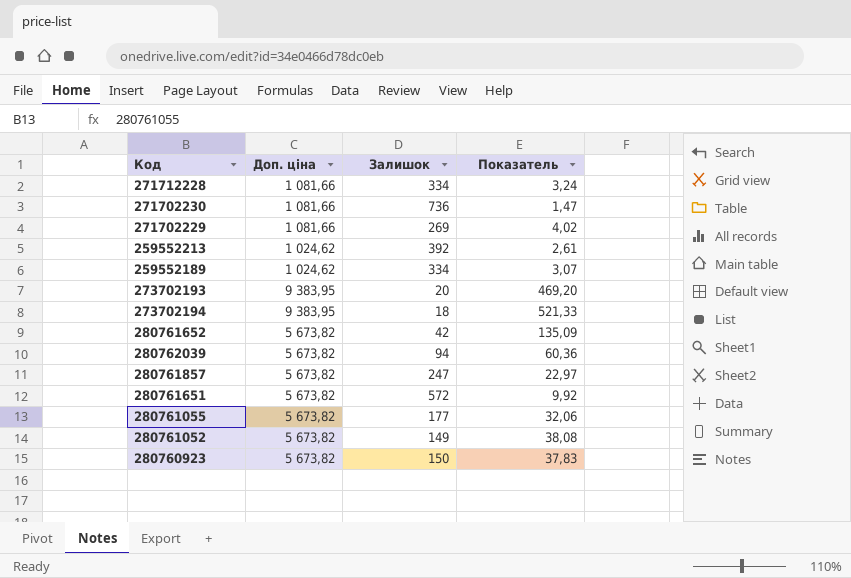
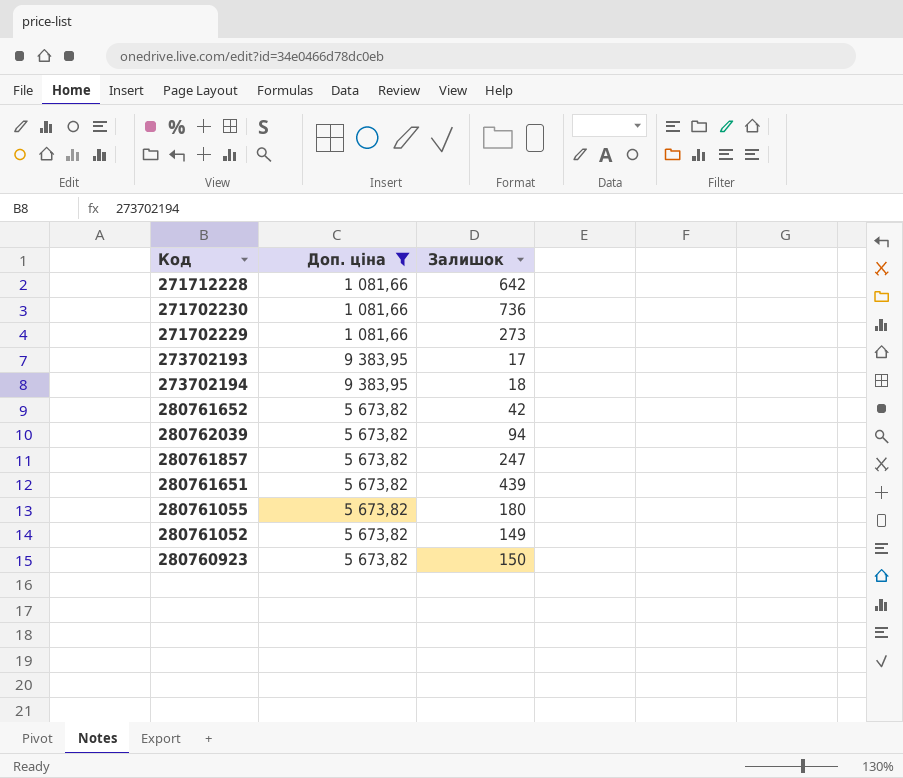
filter: none -> Доп. ціна != 1 024,62
column Показатель | formula: [Доп. ціна] / [Залишок] -> none
271712228 | Залишок: 334 -> 642
271702229 | Залишок: 269 -> 273
273702193 | Залишок: 20 -> 17
280761651 | Залишок: 572 -> 439
280761055 | Залишок: 177 -> 180

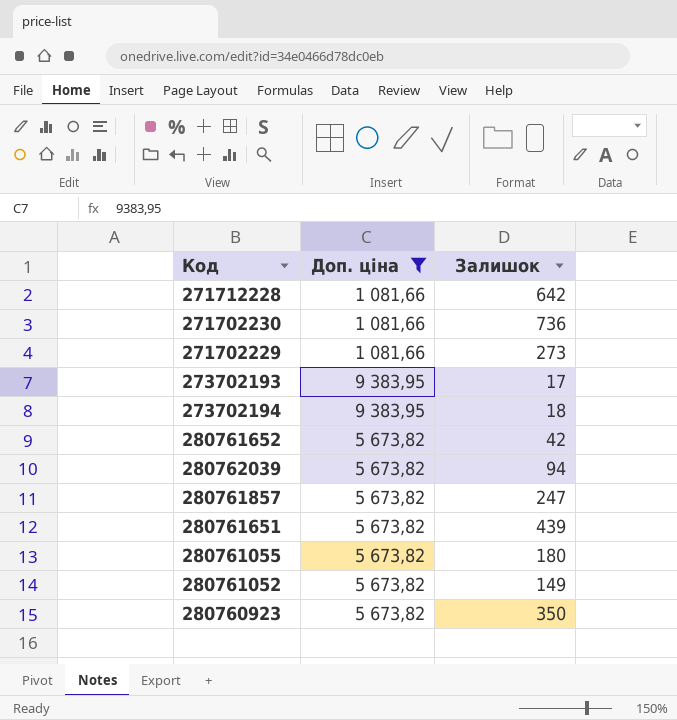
280760923 | Залишок: 150 -> 350

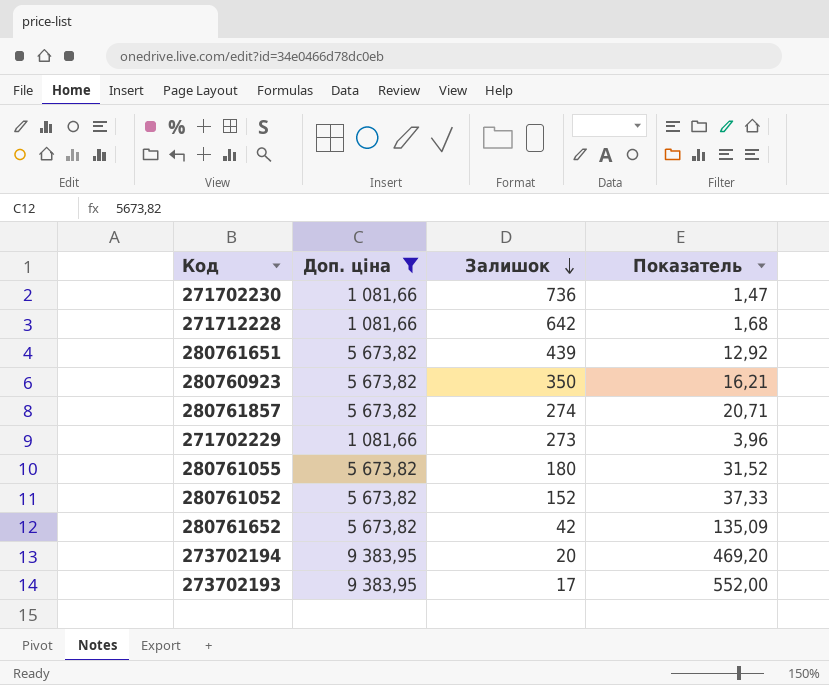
row order: none -> Залишок descending
column Показатель | formula: none -> [Доп. ціна] / [Залишок]
row 280762039: 5 673,82 | 94 -> none
280761857 | Залишок: 247 -> 274
280761052 | Залишок: 149 -> 152
273702194 | Залишок: 18 -> 20

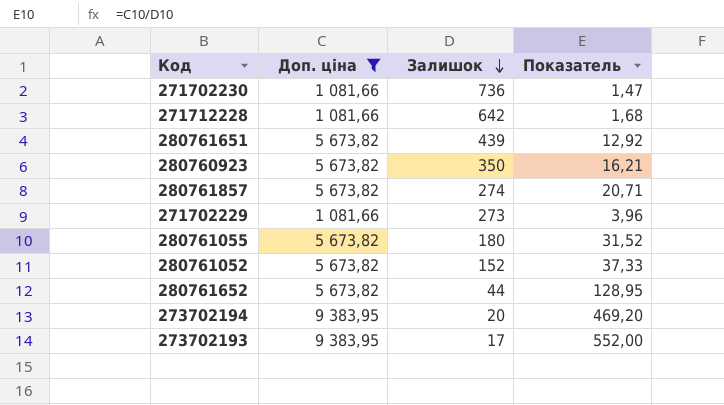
280761652 | Залишок: 42 -> 44
280761652 | Показатель: 135,09 -> 128,95

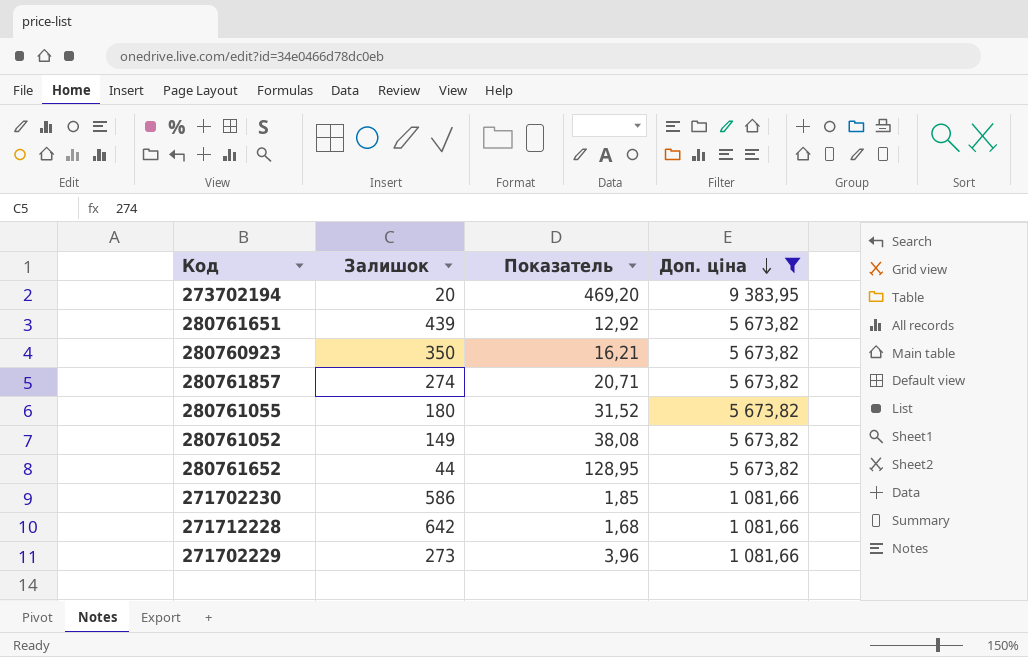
row order: Залишок descending -> Доп. ціна descending
column Доп. ціна | position: 2 -> 4
row 273702193: 9 383,95 | 17 | 552,00 -> none
280761052 | Залишок: 152 -> 149
280761052 | Показатель: 37,33 -> 38,08
271702230 | Залишок: 736 -> 586
271702230 | Показатель: 1,47 -> 1,85

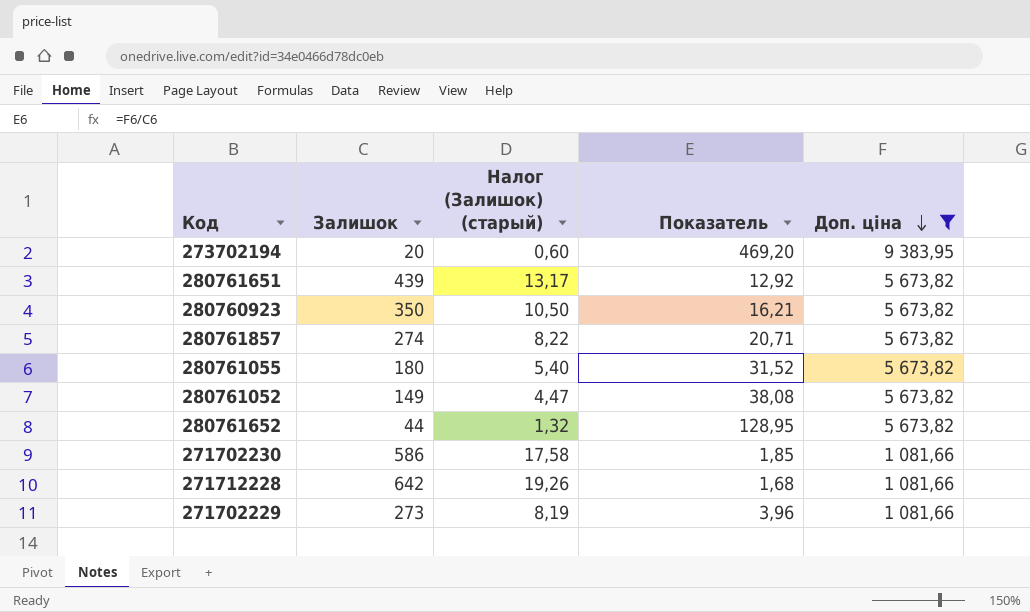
column Налог (Залишок) (старый) | formula: none -> [Залишок] * 0,03

